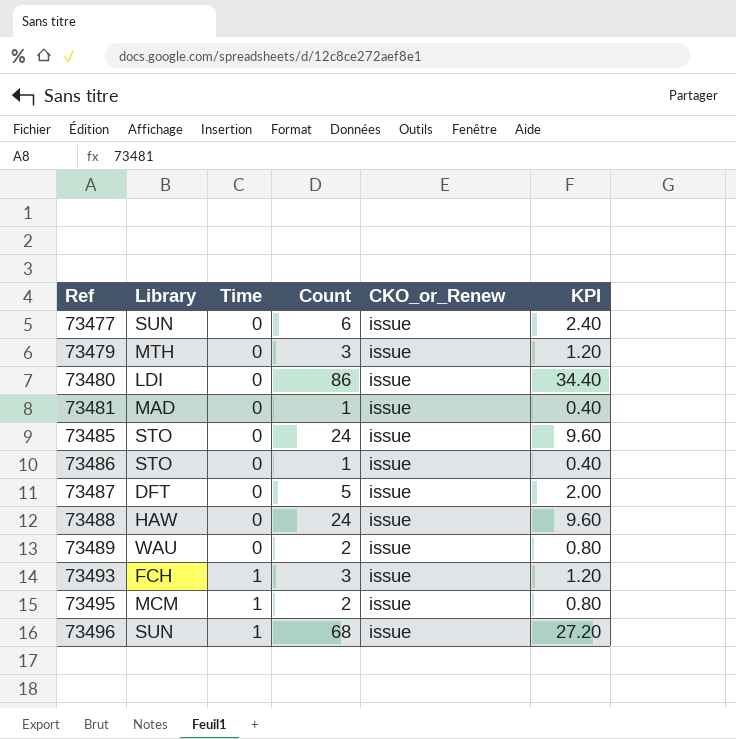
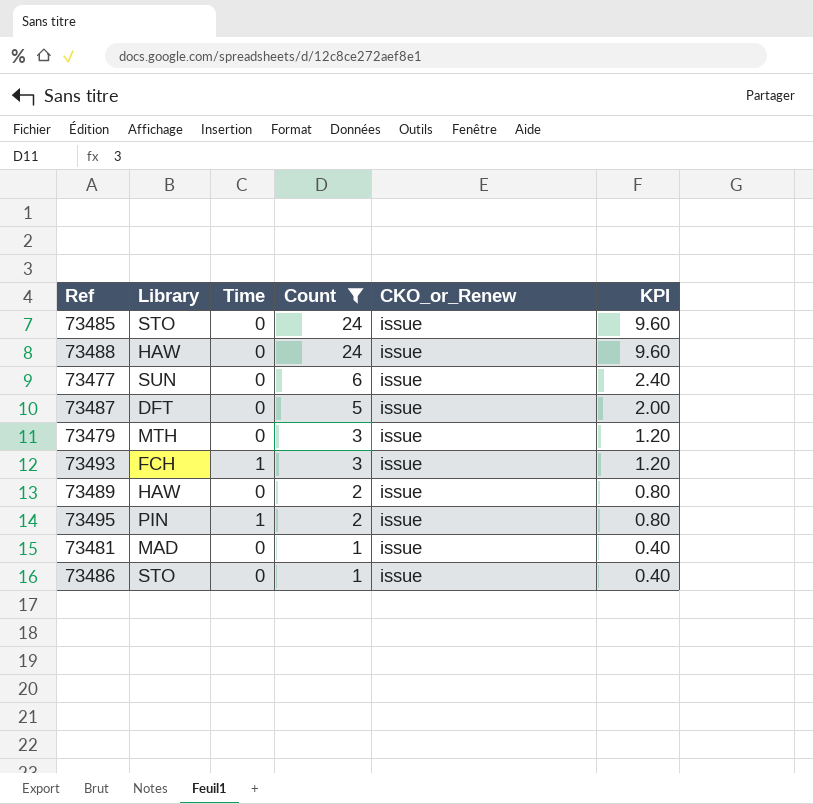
filter: none -> Count <= 24
row order: Ref ascending -> Count descending
73489 | Library: WAU -> HAW
73495 | Library: MCM -> PIN

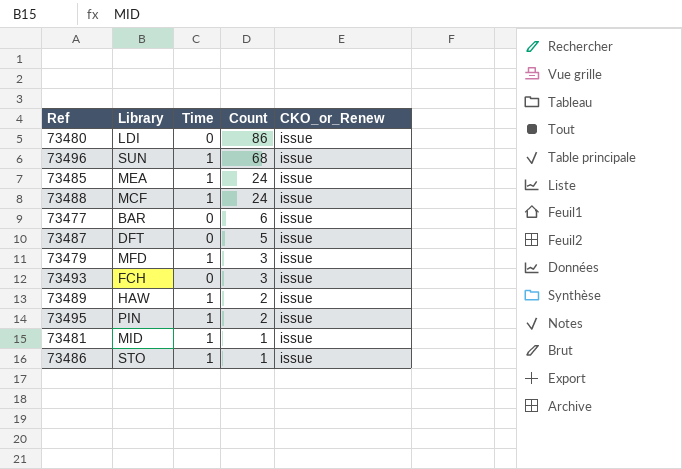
filter: Count <= 24 -> none
column KPI | formula: [Count] * 0.4 -> none
73485 | Library: STO -> MEA
73485 | Time: 0 -> 1
73488 | Library: HAW -> MCF
73488 | Time: 0 -> 1
73477 | Library: SUN -> BAR
73479 | Library: MTH -> MFD
73479 | Time: 0 -> 1
73493 | Time: 1 -> 0
73489 | Time: 0 -> 1
73481 | Library: MAD -> MID
73481 | Time: 0 -> 1
73486 | Time: 0 -> 1

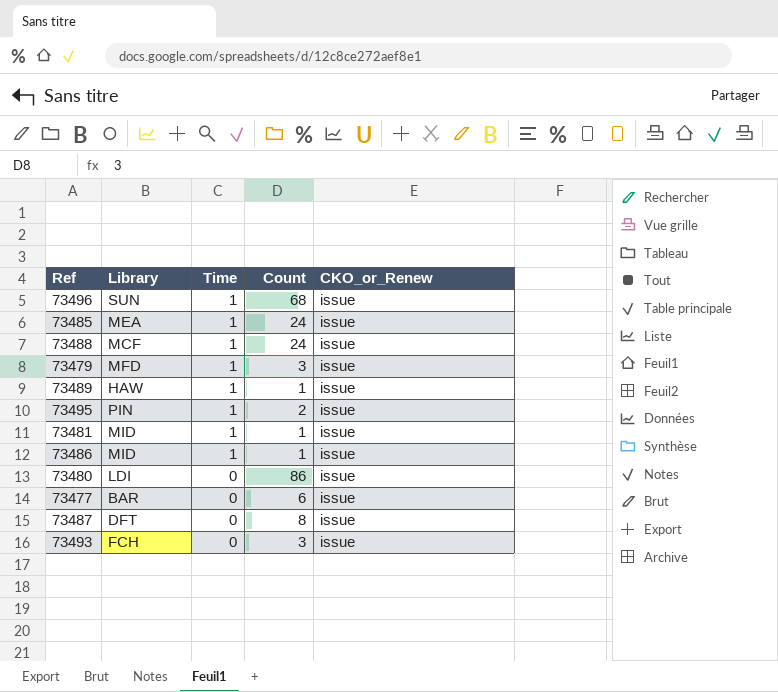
row order: Count descending -> Time descending
73489 | Count: 2 -> 1
73486 | Library: STO -> MID
73487 | Count: 5 -> 8

